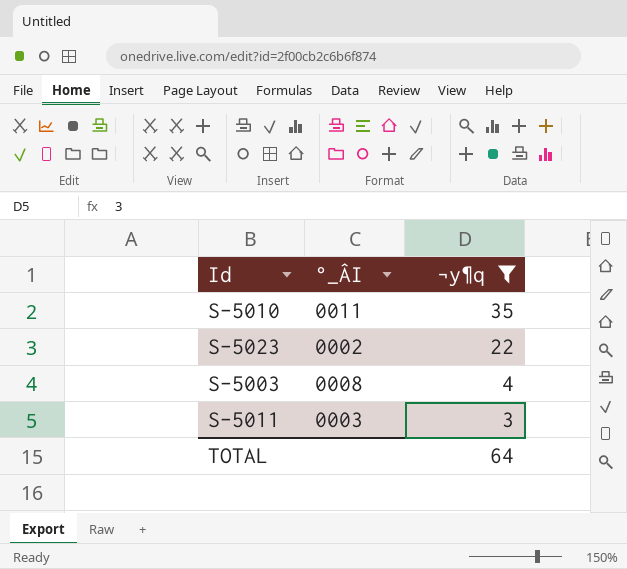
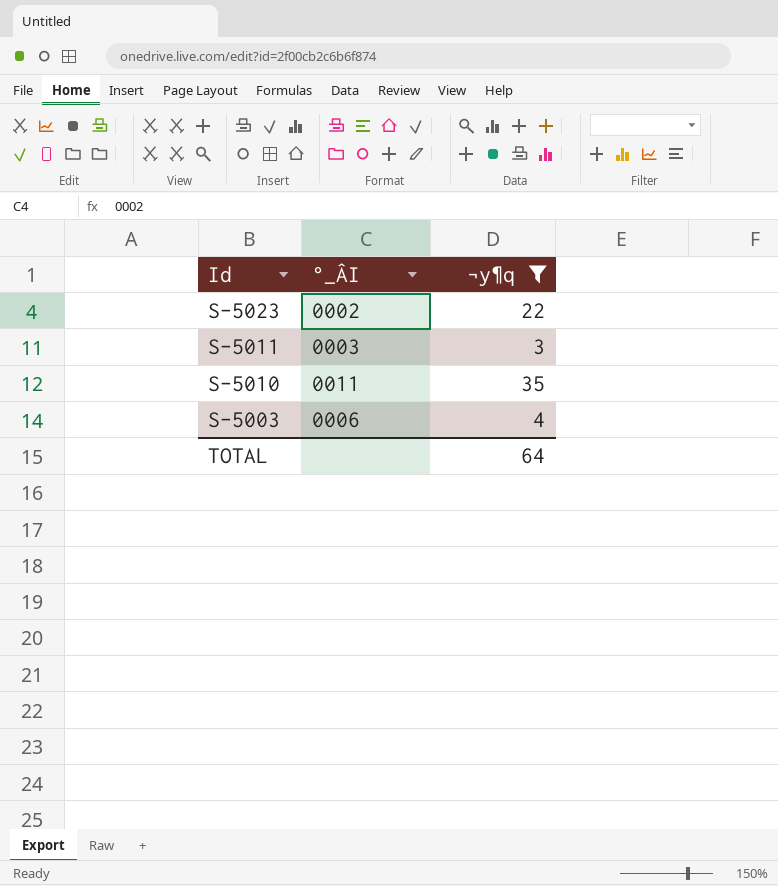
row order: ¬y¶q descending -> Id descending
S-5003 | °_ÂI: 0008 -> 0006

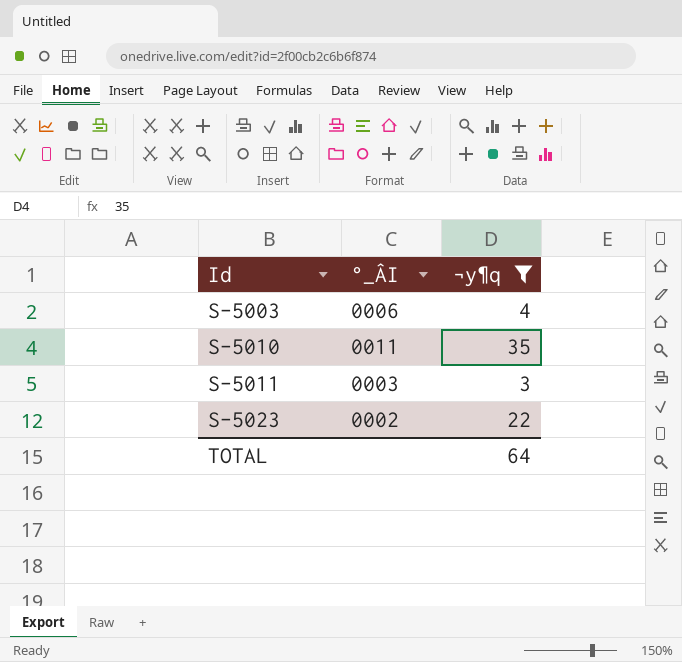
row order: Id descending -> Id ascending

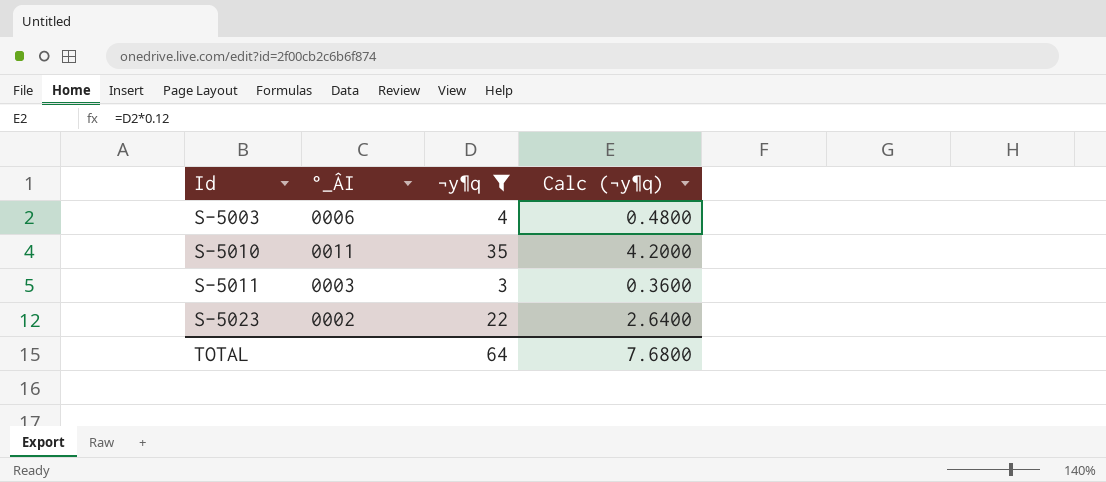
column Calc (¬y¶q) | formula: none -> [¬y¶q] * 0.12

